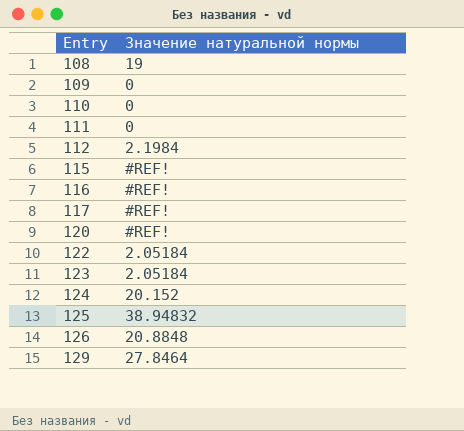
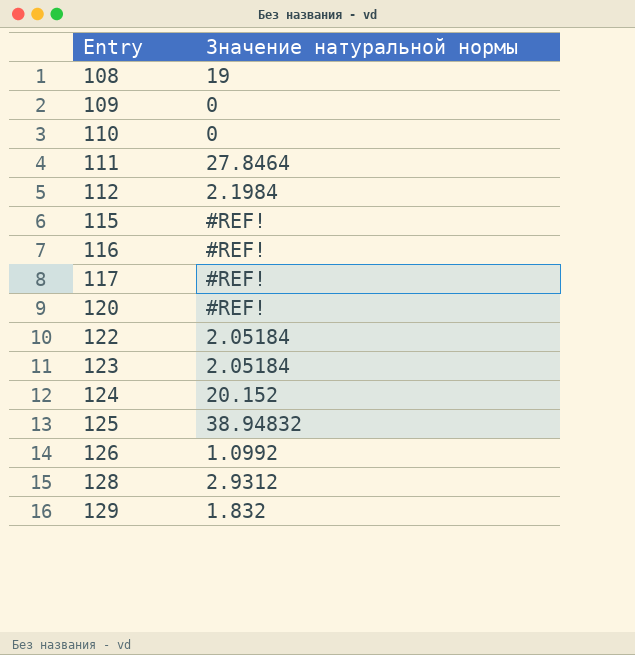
111 | Значение натуральной нормы: 0 -> 27.8464
126 | Значение натуральной нормы: 20.8848 -> 1.0992
row 128: none -> 2.9312
129 | Значение натуральной нормы: 27.8464 -> 1.832

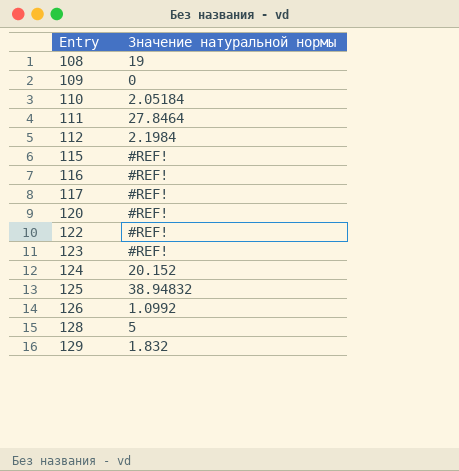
110 | Значение натуральной нормы: 0 -> 2.05184
122 | Значение натуральной нормы: 2.05184 -> #REF!
123 | Значение натуральной нормы: 2.05184 -> #REF!
128 | Значение натуральной нормы: 2.9312 -> 5

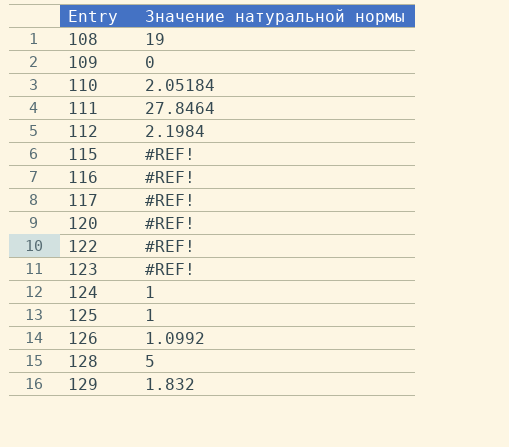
124 | Значение натуральной нормы: 20.152 -> 1
125 | Значение натуральной нормы: 38.94832 -> 1

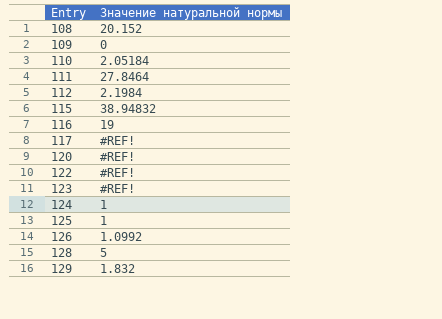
108 | Значение натуральной нормы: 19 -> 20.152
115 | Значение натуральной нормы: #REF! -> 38.94832
116 | Значение натуральной нормы: #REF! -> 19

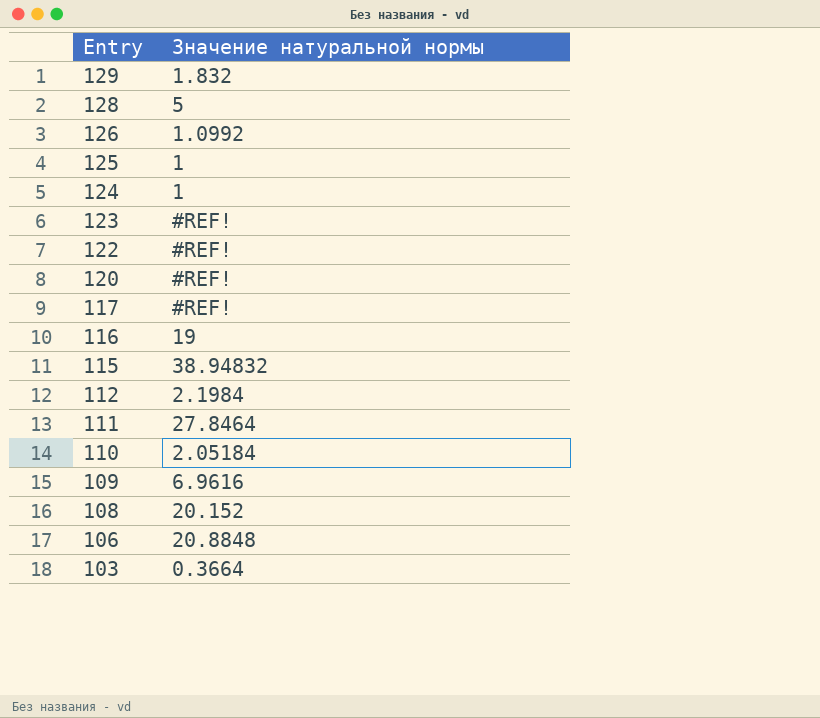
row order: Entry ascending -> Entry descending
109 | Значение натуральной нормы: 0 -> 6.9616
row 106: none -> 20.8848
row 103: none -> 0.3664

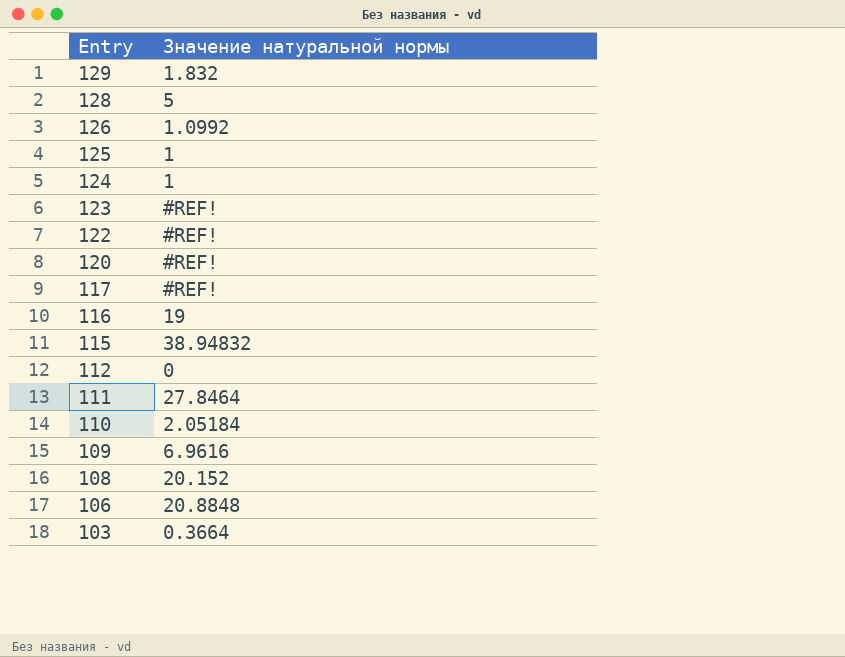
112 | Значение натуральной нормы: 2.1984 -> 0

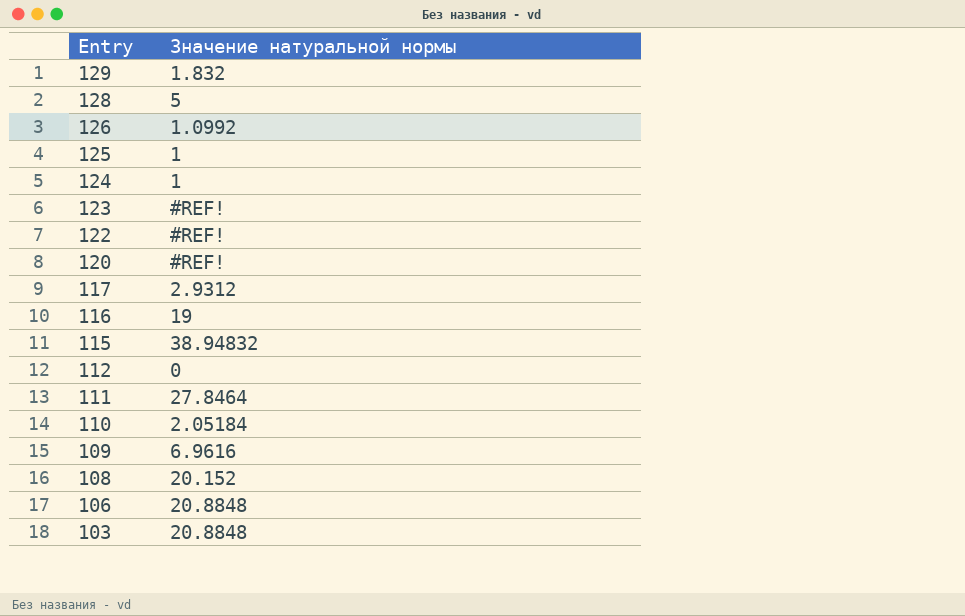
117 | Значение натуральной нормы: #REF! -> 2.9312
103 | Значение натуральной нормы: 0.3664 -> 20.8848

